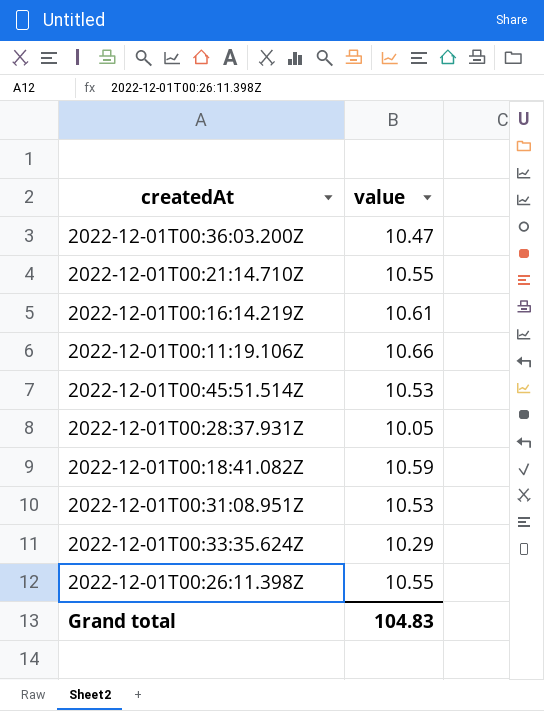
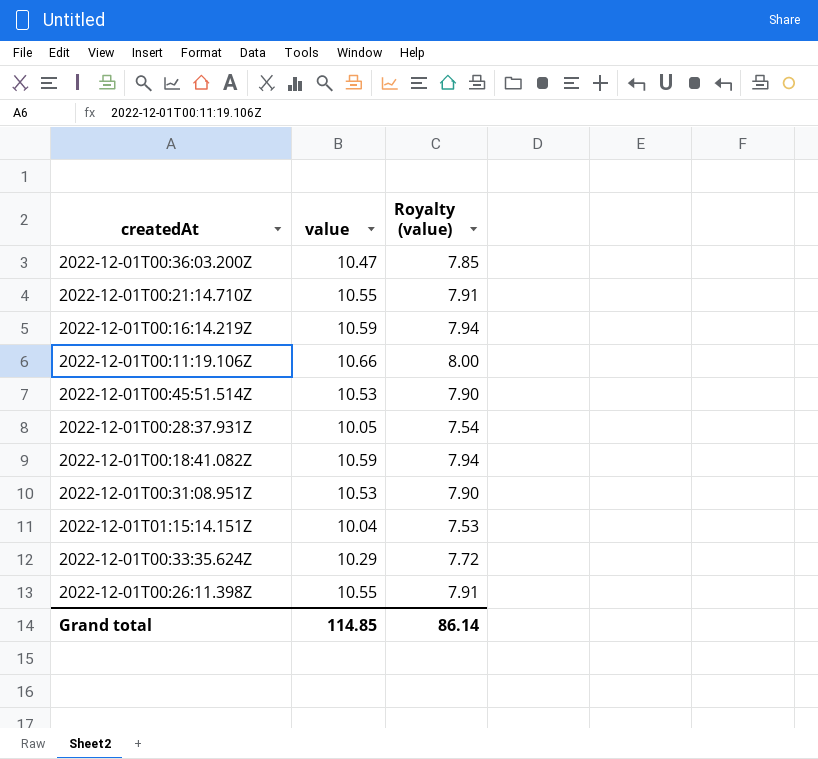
column Royalty (value) | formula: none -> [value] * 0.75
2022-12-01T00:16:14.219Z | value: 10.61 -> 10.59
row 2022-12-01T01:15:14.151Z: none -> 10.04 | 7.53
Grand total | value: 104.83 -> 114.85

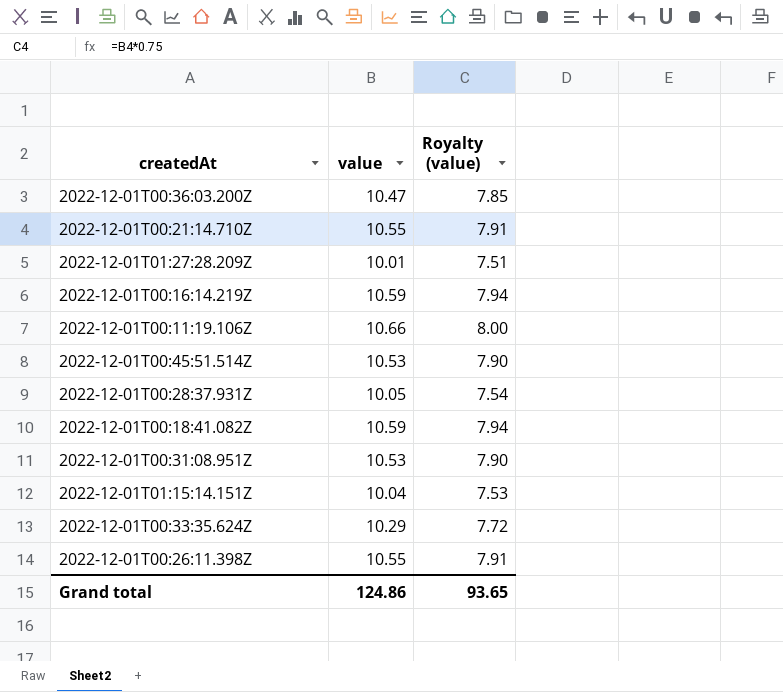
row 2022-12-01T01:27:28.209Z: none -> 10.01 | 7.51
Grand total | value: 114.85 -> 124.86
Grand total | Royalty (value): 86.14 -> 93.65

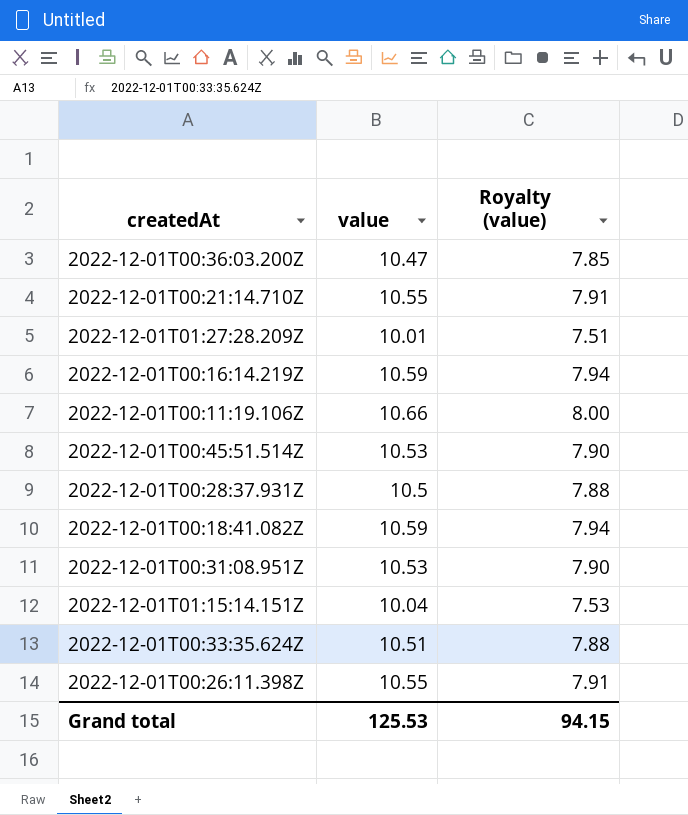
2022-12-01T00:28:37.931Z | value: 10.05 -> 10.5
2022-12-01T00:28:37.931Z | Royalty (value): 7.54 -> 7.88
2022-12-01T00:33:35.624Z | value: 10.29 -> 10.51
2022-12-01T00:33:35.624Z | Royalty (value): 7.72 -> 7.88
Grand total | value: 124.86 -> 125.53
Grand total | Royalty (value): 93.65 -> 94.15

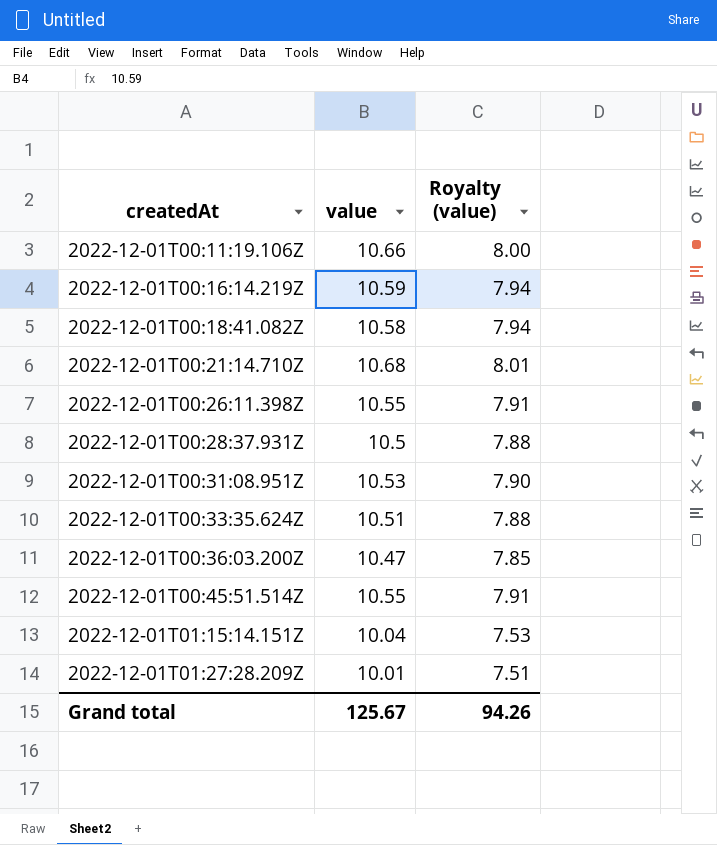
row order: none -> createdAt ascending
2022-12-01T00:18:41.082Z | value: 10.59 -> 10.58
2022-12-01T00:21:14.710Z | value: 10.55 -> 10.68
2022-12-01T00:21:14.710Z | Royalty (value): 7.91 -> 8.01
2022-12-01T00:45:51.514Z | value: 10.53 -> 10.55
2022-12-01T00:45:51.514Z | Royalty (value): 7.90 -> 7.91
Grand total | value: 125.53 -> 125.67
Grand total | Royalty (value): 94.15 -> 94.26

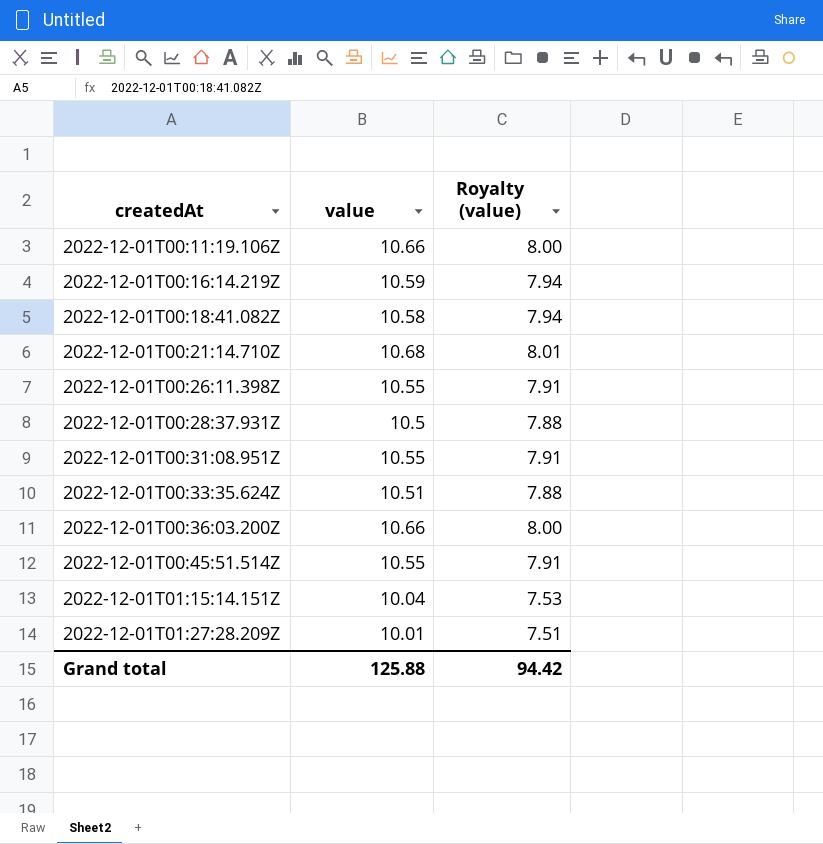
2022-12-01T00:31:08.951Z | value: 10.53 -> 10.55
2022-12-01T00:31:08.951Z | Royalty (value): 7.90 -> 7.91
2022-12-01T00:36:03.200Z | value: 10.47 -> 10.66
2022-12-01T00:36:03.200Z | Royalty (value): 7.85 -> 8.00
Grand total | value: 125.67 -> 125.88
Grand total | Royalty (value): 94.26 -> 94.42

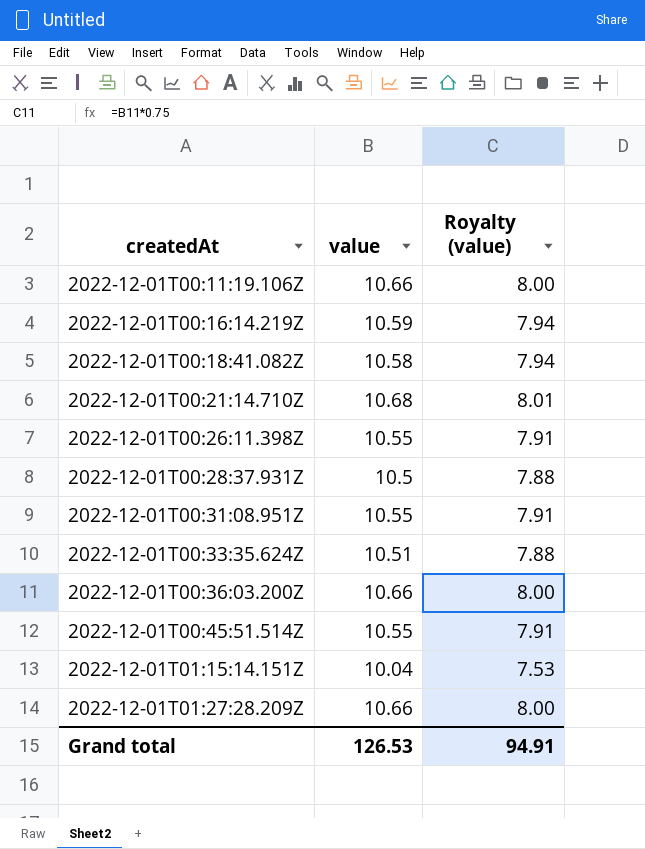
2022-12-01T01:27:28.209Z | value: 10.01 -> 10.66
2022-12-01T01:27:28.209Z | Royalty (value): 7.51 -> 8.00
Grand total | value: 125.88 -> 126.53
Grand total | Royalty (value): 94.42 -> 94.91

